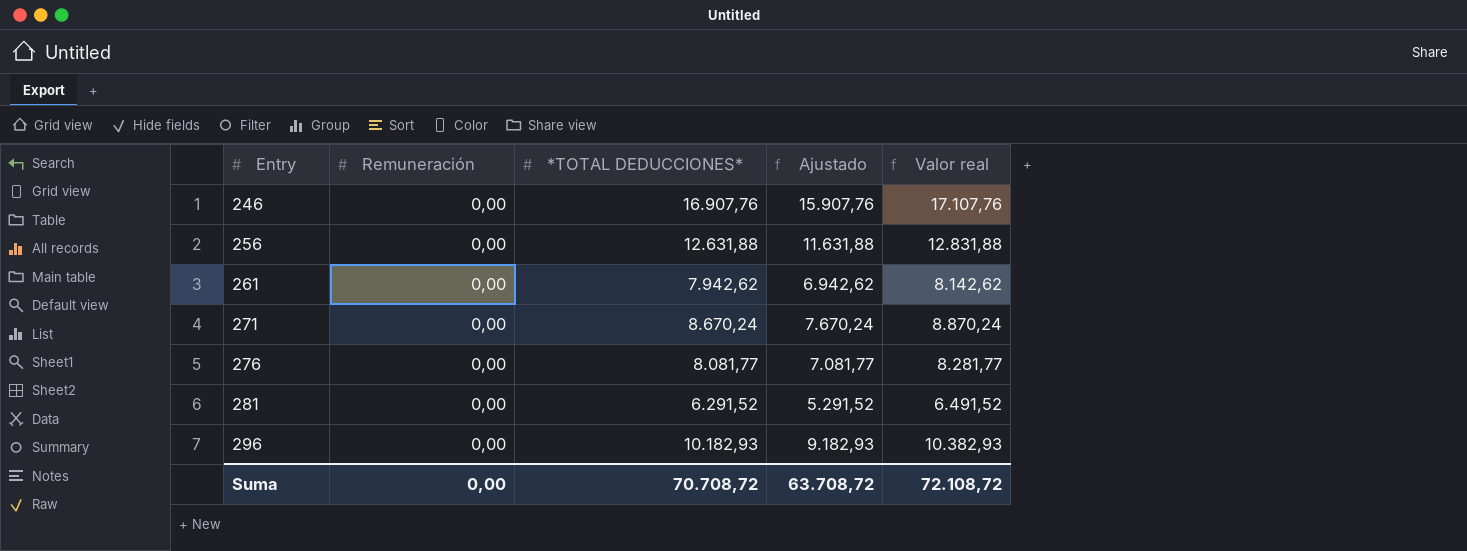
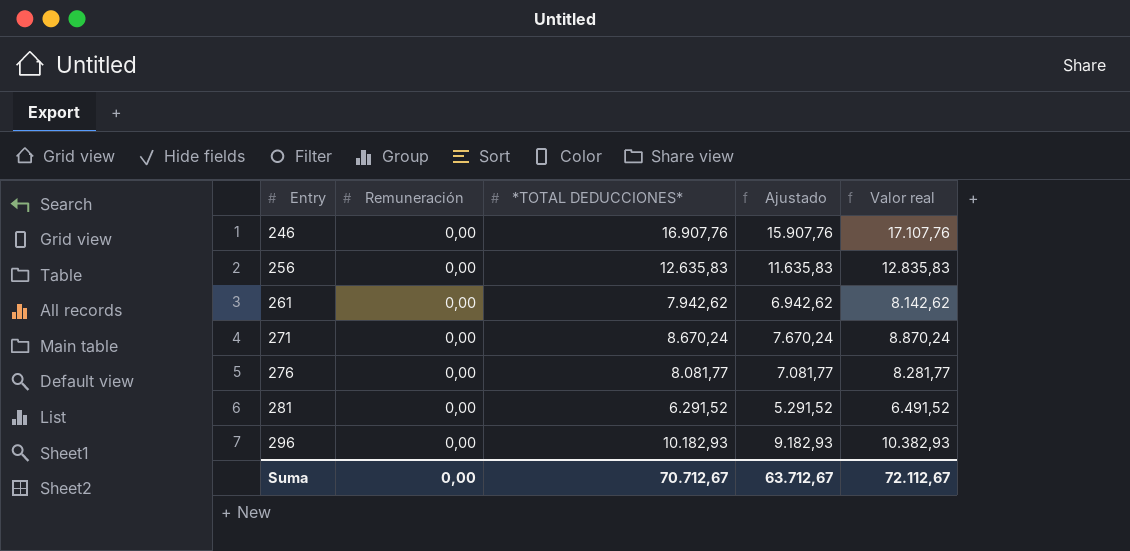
256 | *TOTAL DEDUCCIONES*: 12.631,88 -> 12.635,83
256 | Ajustado: 11.631,88 -> 11.635,83
256 | Valor real: 12.831,88 -> 12.835,83
Suma | *TOTAL DEDUCCIONES*: 70.708,72 -> 70.712,67
Suma | Ajustado: 63.708,72 -> 63.712,67
Suma | Valor real: 72.108,72 -> 72.112,67

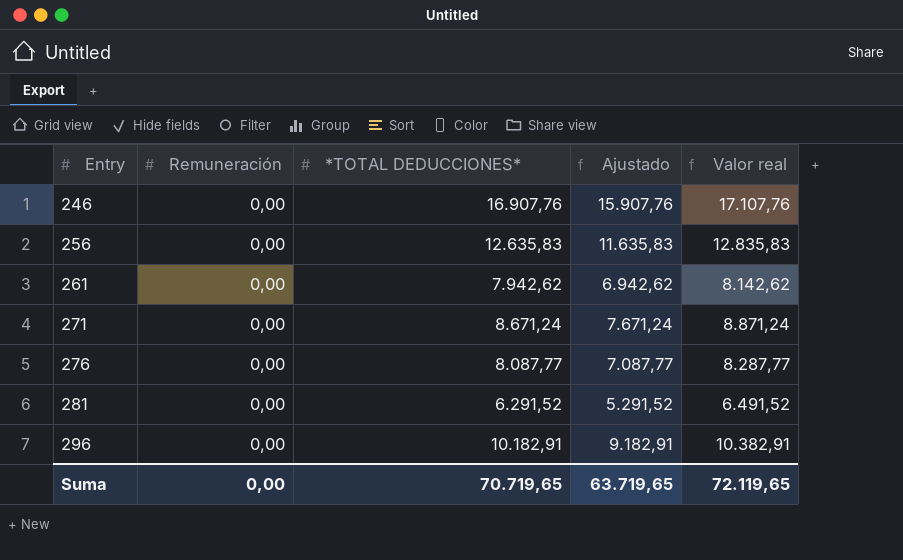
271 | *TOTAL DEDUCCIONES*: 8.670,24 -> 8.671,24
271 | Ajustado: 7.670,24 -> 7.671,24
271 | Valor real: 8.870,24 -> 8.871,24
276 | *TOTAL DEDUCCIONES*: 8.081,77 -> 8.087,77
276 | Ajustado: 7.081,77 -> 7.087,77
276 | Valor real: 8.281,77 -> 8.287,77
296 | *TOTAL DEDUCCIONES*: 10.182,93 -> 10.182,91
296 | Ajustado: 9.182,93 -> 9.182,91
296 | Valor real: 10.382,93 -> 10.382,91
Suma | *TOTAL DEDUCCIONES*: 70.712,67 -> 70.719,65
Suma | Ajustado: 63.712,67 -> 63.719,65
Suma | Valor real: 72.112,67 -> 72.119,65

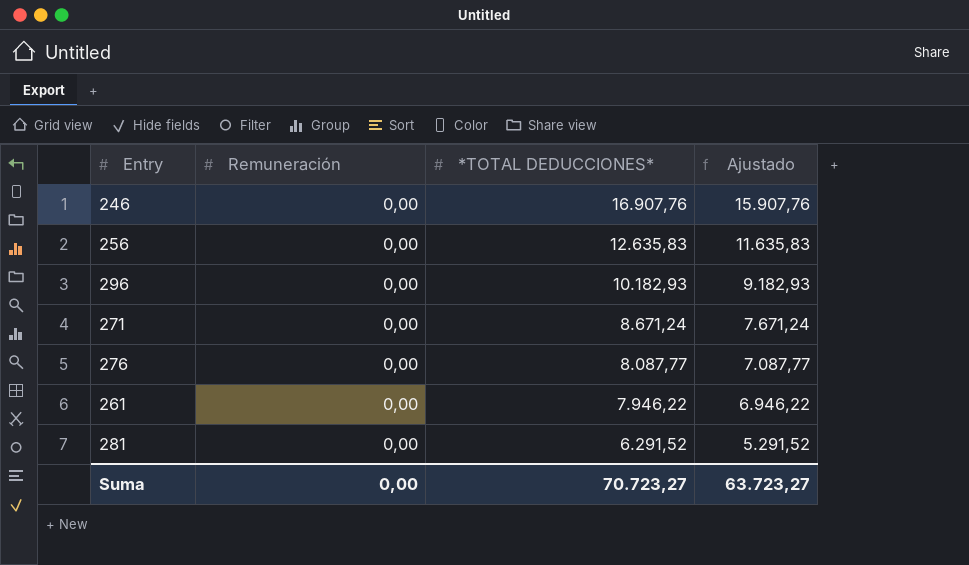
row order: Entry ascending -> *TOTAL DEDUCCIONES* descending
column Valor real | formula: [*TOTAL DEDUCCIONES*] + 200 -> none
296 | *TOTAL DEDUCCIONES*: 10.182,91 -> 10.182,93
296 | Ajustado: 9.182,91 -> 9.182,93
261 | *TOTAL DEDUCCIONES*: 7.942,62 -> 7.946,22
261 | Ajustado: 6.942,62 -> 6.946,22
Suma | *TOTAL DEDUCCIONES*: 70.719,65 -> 70.723,27
Suma | Ajustado: 63.719,65 -> 63.723,27

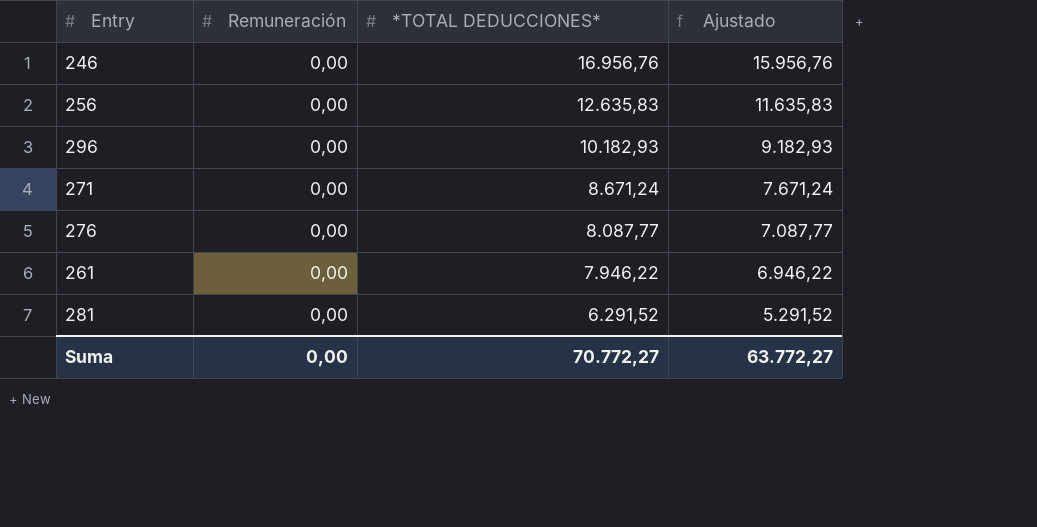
246 | *TOTAL DEDUCCIONES*: 16.907,76 -> 16.956,76
246 | Ajustado: 15.907,76 -> 15.956,76
Suma | *TOTAL DEDUCCIONES*: 70.723,27 -> 70.772,27
Suma | Ajustado: 63.723,27 -> 63.772,27

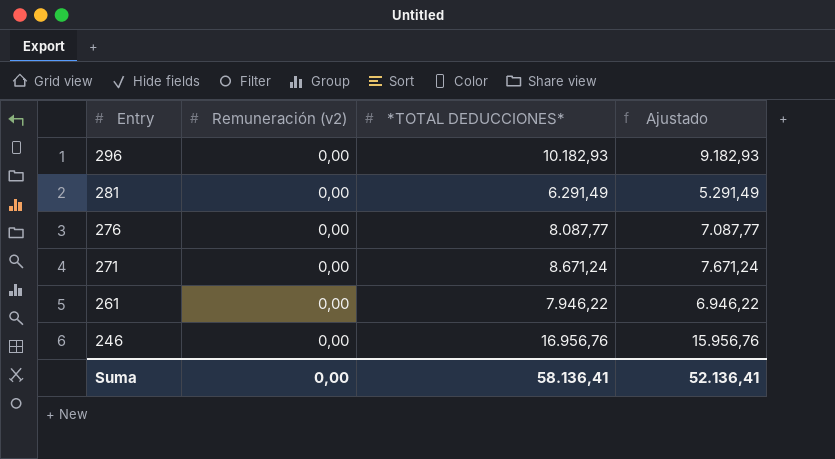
row order: *TOTAL DEDUCCIONES* descending -> Entry descending
column name: Remuneración -> Remuneración (v2)
row 256: 0,00 | 12.635,83 | 11.635,83 -> none
281 | *TOTAL DEDUCCIONES*: 6.291,52 -> 6.291,49
281 | Ajustado: 5.291,52 -> 5.291,49
Suma | *TOTAL DEDUCCIONES*: 70.772,27 -> 58.136,41
Suma | Ajustado: 63.772,27 -> 52.136,41

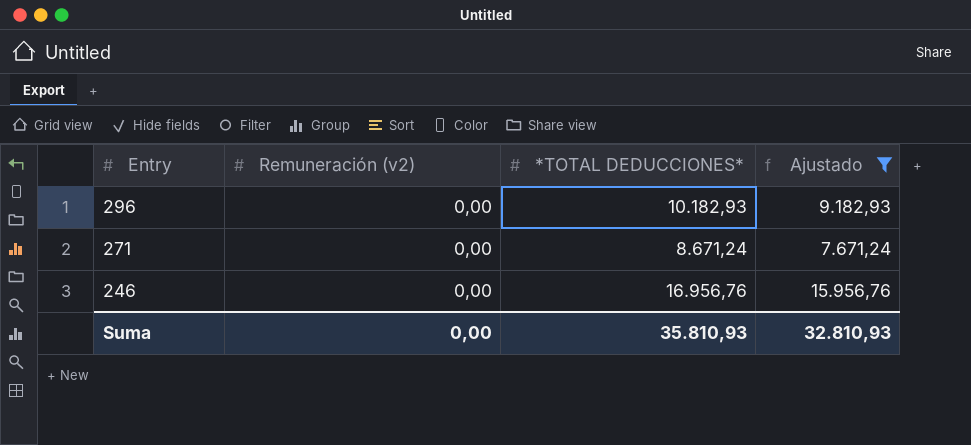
filter: none -> Ajustado >= 7.671,24
Suma | *TOTAL DEDUCCIONES*: 58.136,41 -> 35.810,93
Suma | Ajustado: 52.136,41 -> 32.810,93

